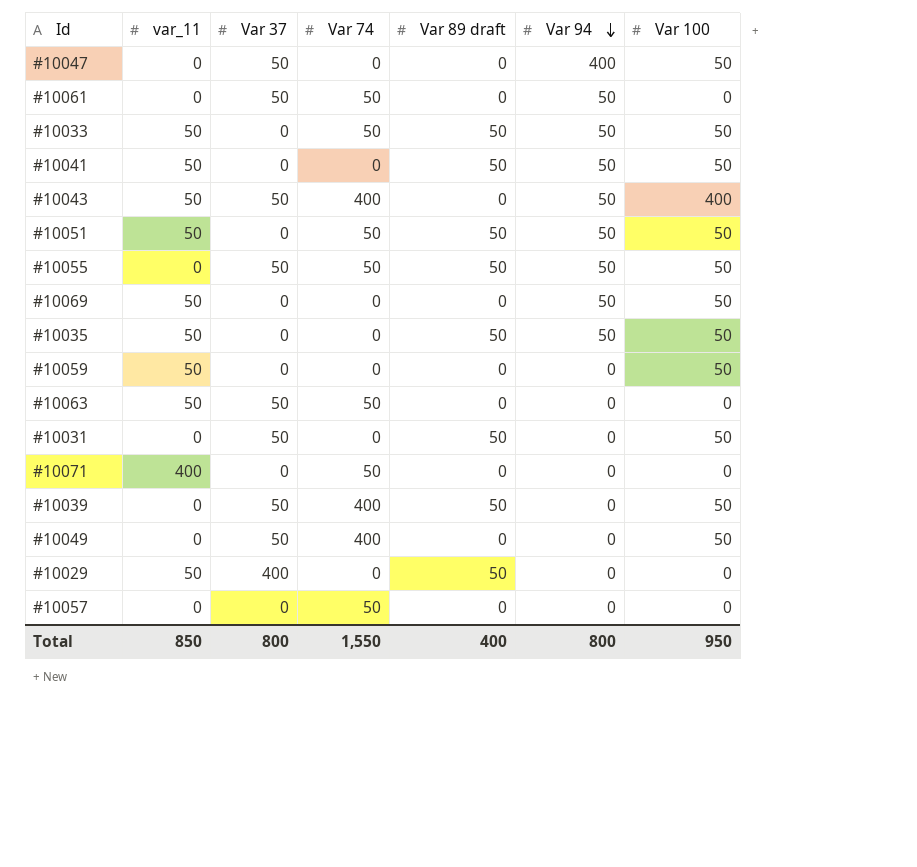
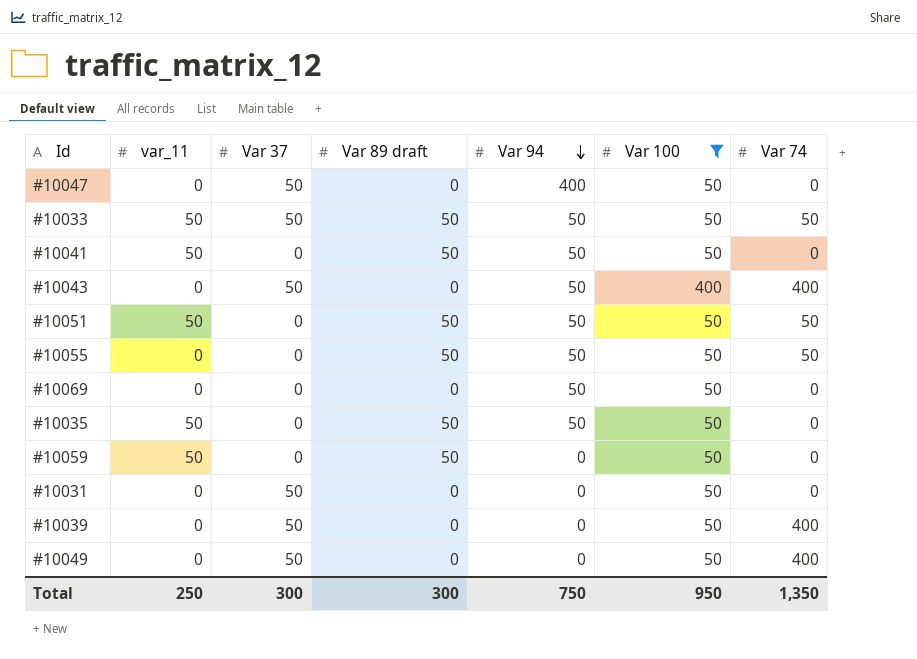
filter: none -> Var 100 != 0
column Var 74 | position: 4 -> 7
#10033 | Var 37: 0 -> 50
#10043 | var_11: 50 -> 0
#10055 | Var 37: 50 -> 0
#10069 | var_11: 50 -> 0
#10059 | Var 89 draft: 0 -> 50
#10031 | Var 89 draft: 50 -> 0
#10039 | Var 89 draft: 50 -> 0
Total | var_11: 850 -> 250
Total | Var 37: 800 -> 300
Total | Var 89 draft: 400 -> 300
Total | Var 94: 800 -> 750
Total | Var 74: 1,550 -> 1,350

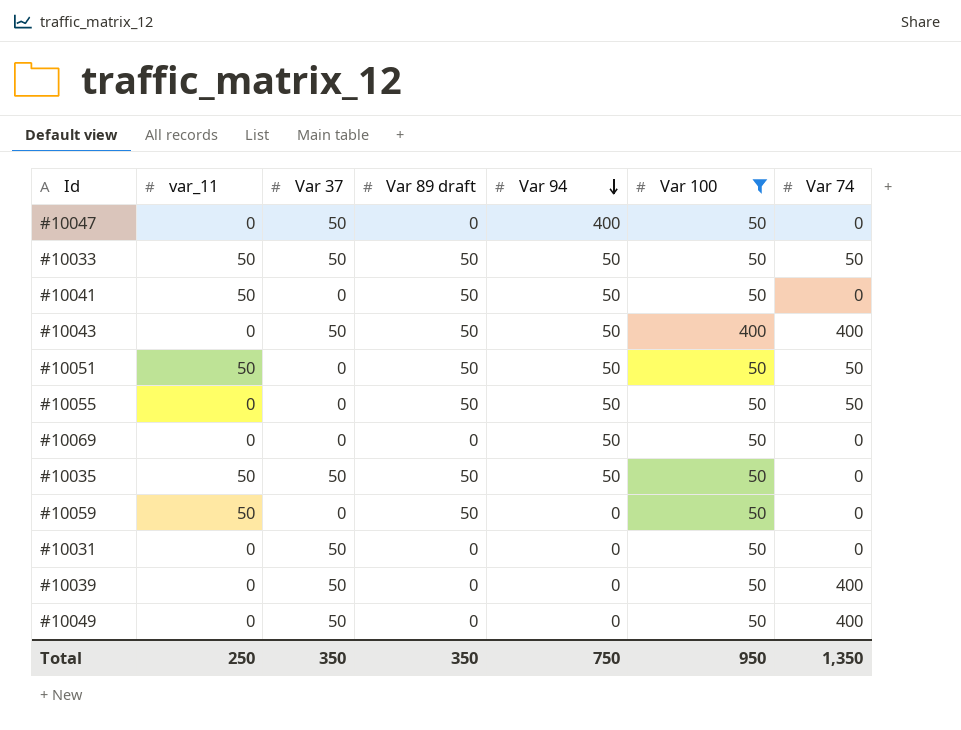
#10043 | Var 89 draft: 0 -> 50
#10035 | Var 37: 0 -> 50
Total | Var 37: 300 -> 350
Total | Var 89 draft: 300 -> 350

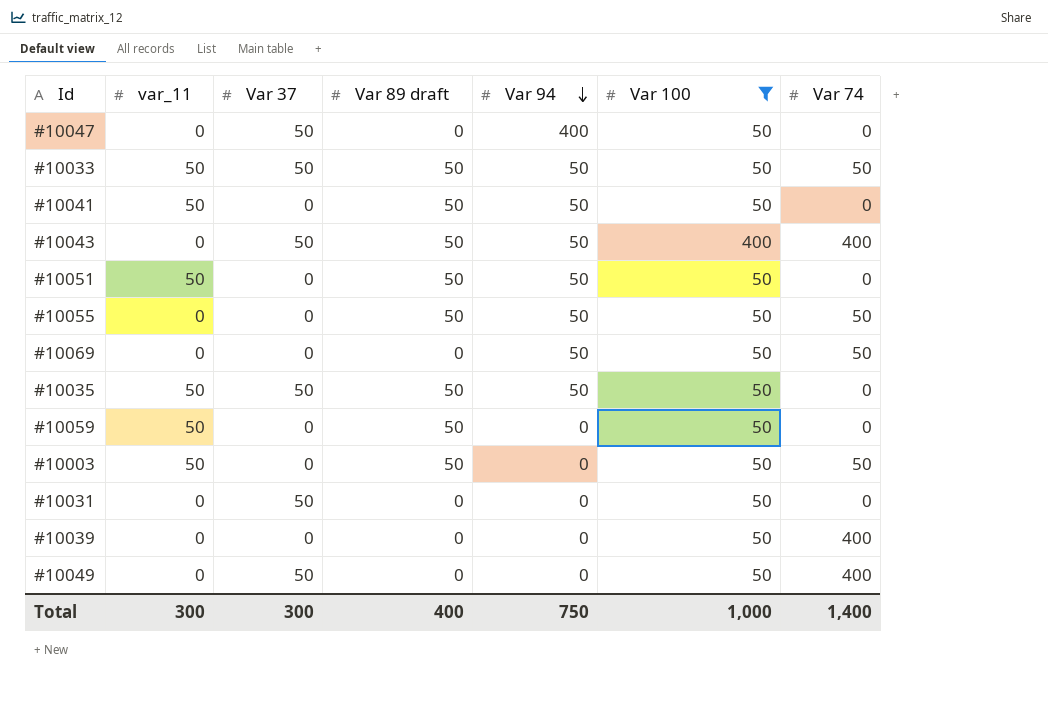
#10051 | Var 74: 50 -> 0
#10069 | Var 74: 0 -> 50
row #10003: none -> 50 | 0 | 50 | 0 | 50 | 50
#10039 | Var 37: 50 -> 0
Total | var_11: 250 -> 300
Total | Var 37: 350 -> 300
Total | Var 89 draft: 350 -> 400
Total | Var 100: 950 -> 1,000
Total | Var 74: 1,350 -> 1,400

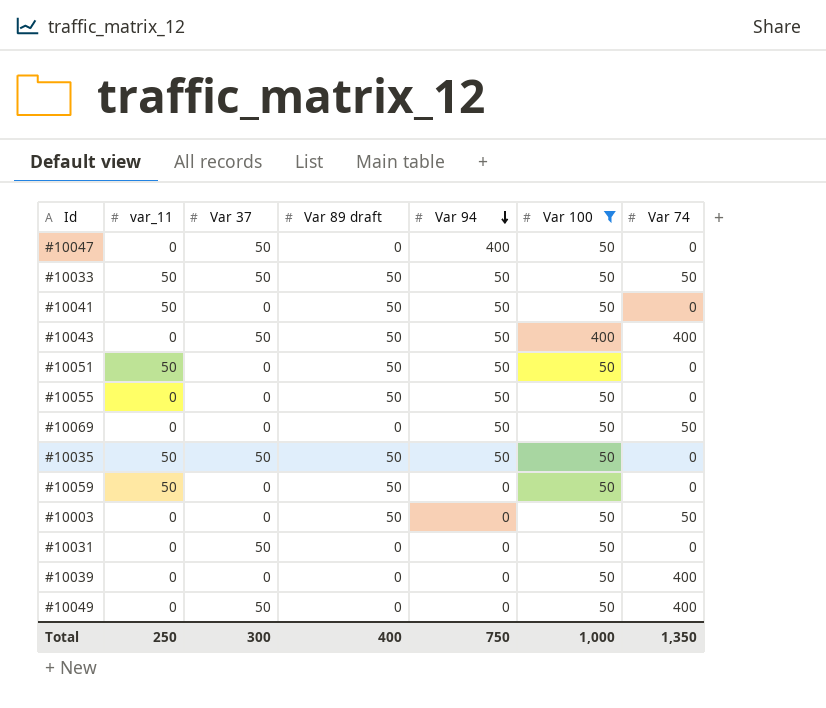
#10055 | Var 74: 50 -> 0
#10003 | var_11: 50 -> 0
Total | var_11: 300 -> 250
Total | Var 74: 1,400 -> 1,350

